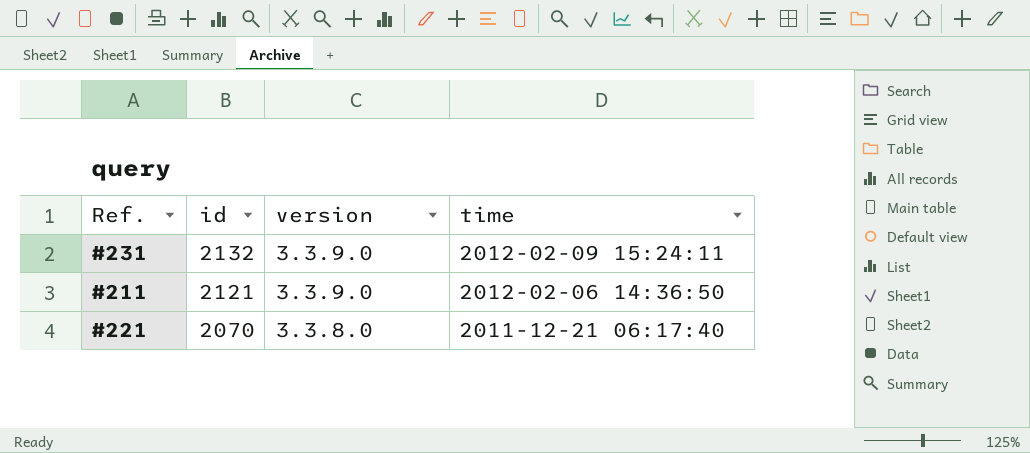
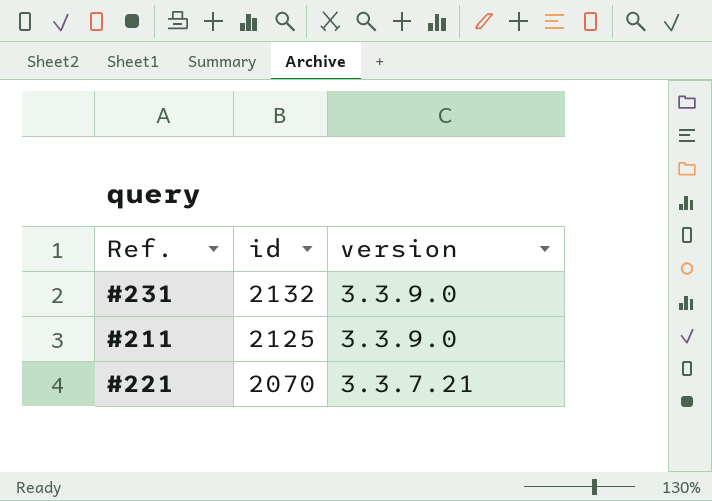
column time | position: 4 -> none
#211 | id: 2121 -> 2125
#221 | version: 3.3.8.0 -> 3.3.7.21

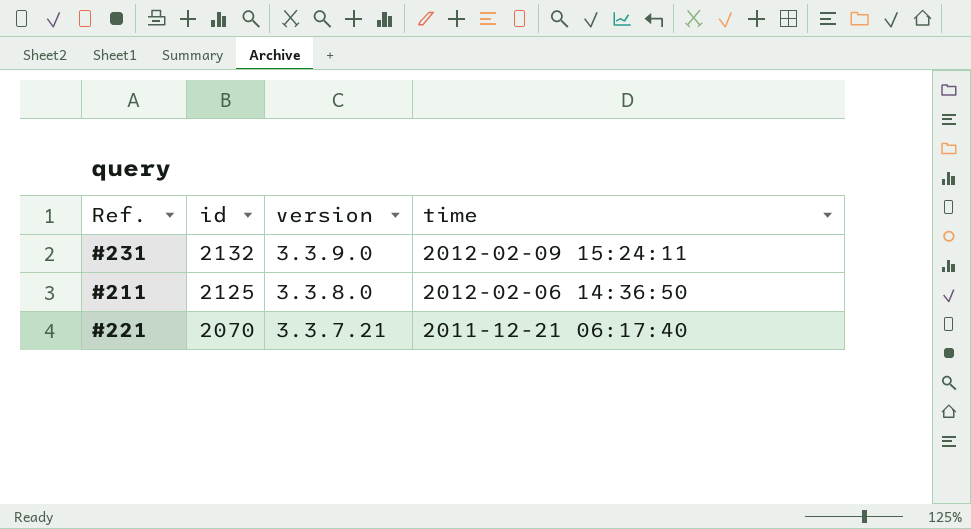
column time | position: none -> 4
#211 | version: 3.3.9.0 -> 3.3.8.0

